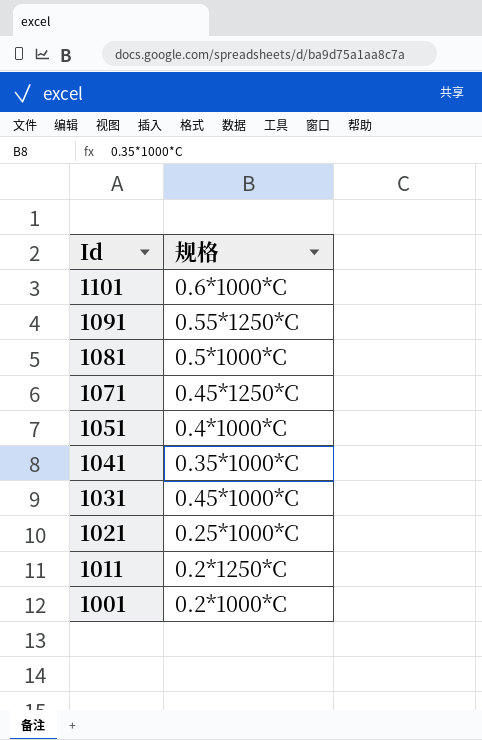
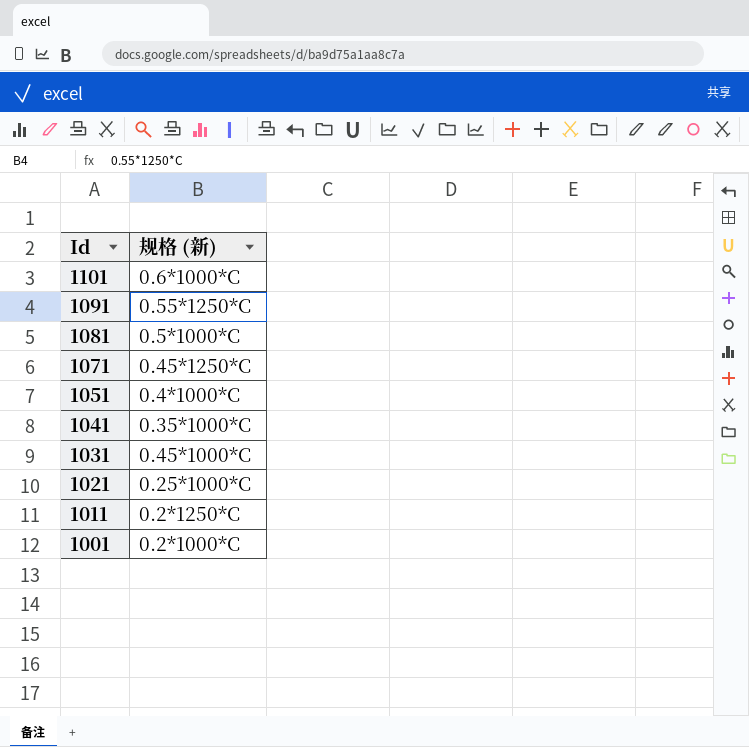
column name: 规格 -> 规格 (新)

